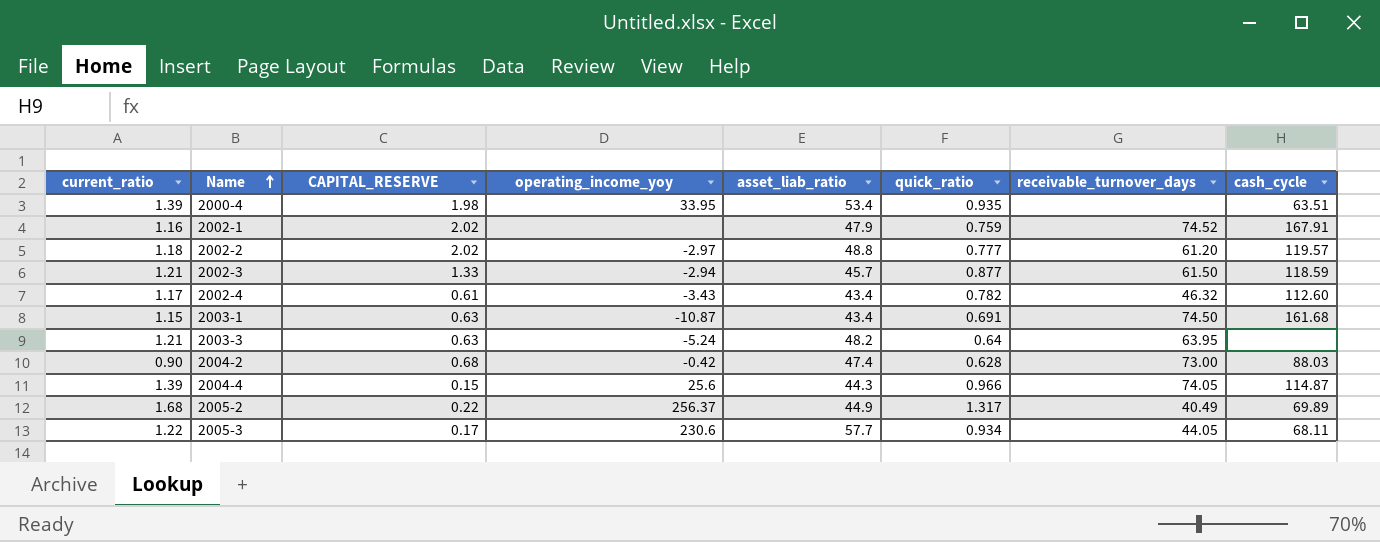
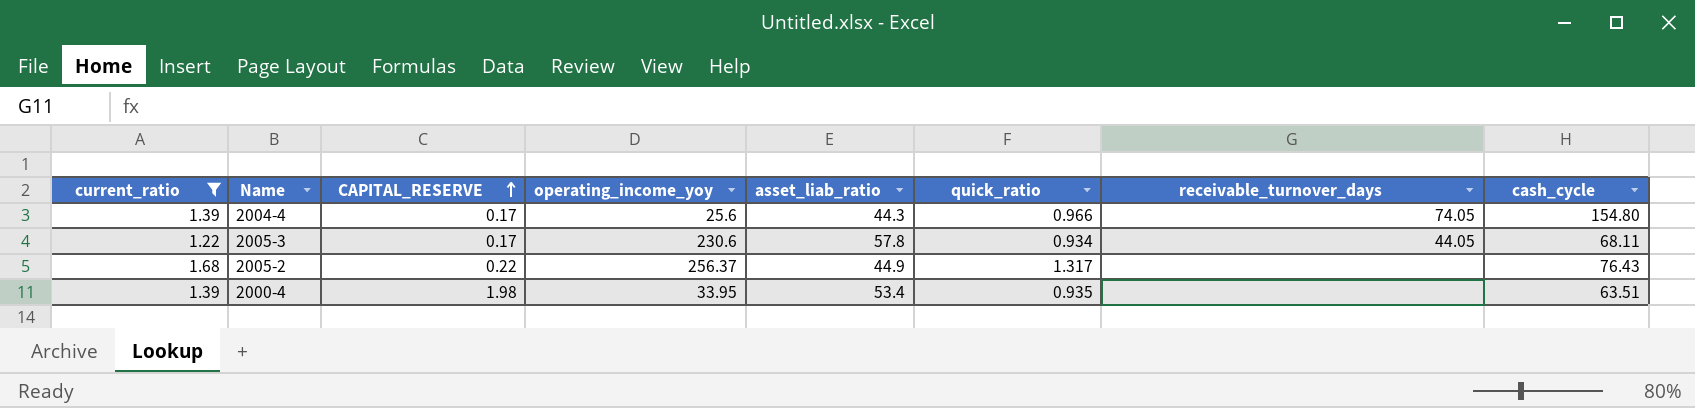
filter: none -> current_ratio >= 1.22
row order: Name ascending -> CAPITAL_RESERVE ascending
2004-4 | CAPITAL_RESERVE: 0.15 -> 0.17
2004-4 | cash_cycle: 114.87 -> 154.80
2005-3 | asset_liab_ratio: 57.7 -> 57.8
2005-2 | receivable_turnover_days: 40.49 -> none
2005-2 | cash_cycle: 69.89 -> 76.43

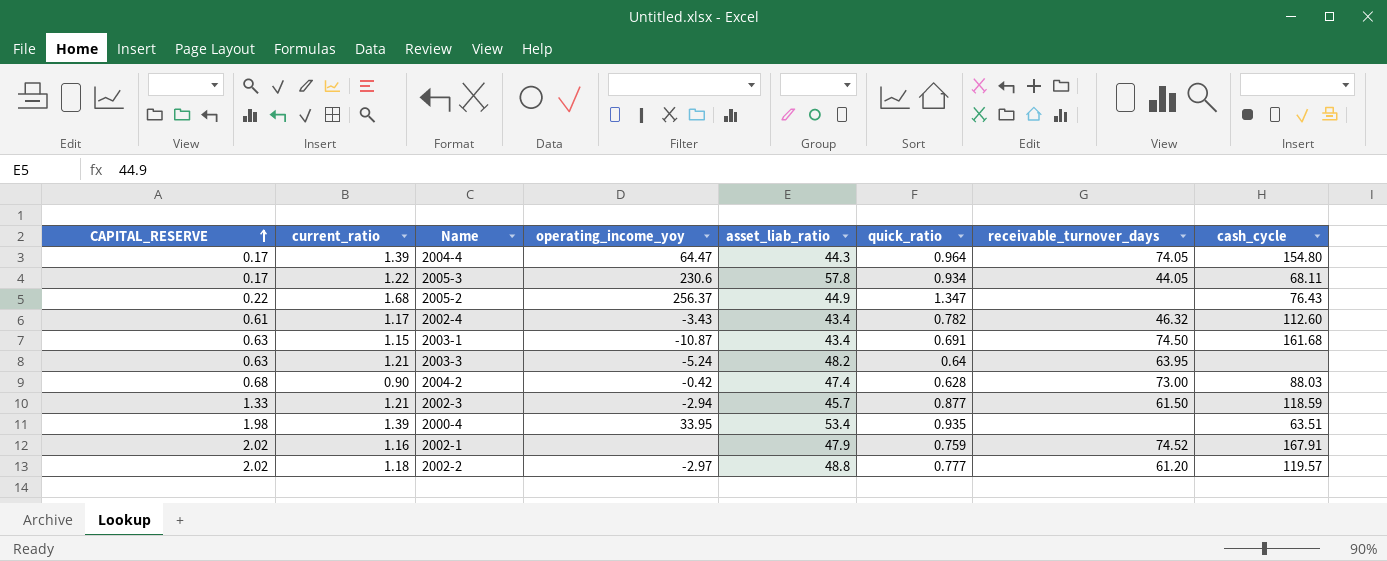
filter: current_ratio >= 1.22 -> none
column CAPITAL_RESERVE | position: 3 -> 1
2004-4 | operating_income_yoy: 25.6 -> 64.47
2004-4 | quick_ratio: 0.966 -> 0.964
2005-2 | quick_ratio: 1.317 -> 1.347

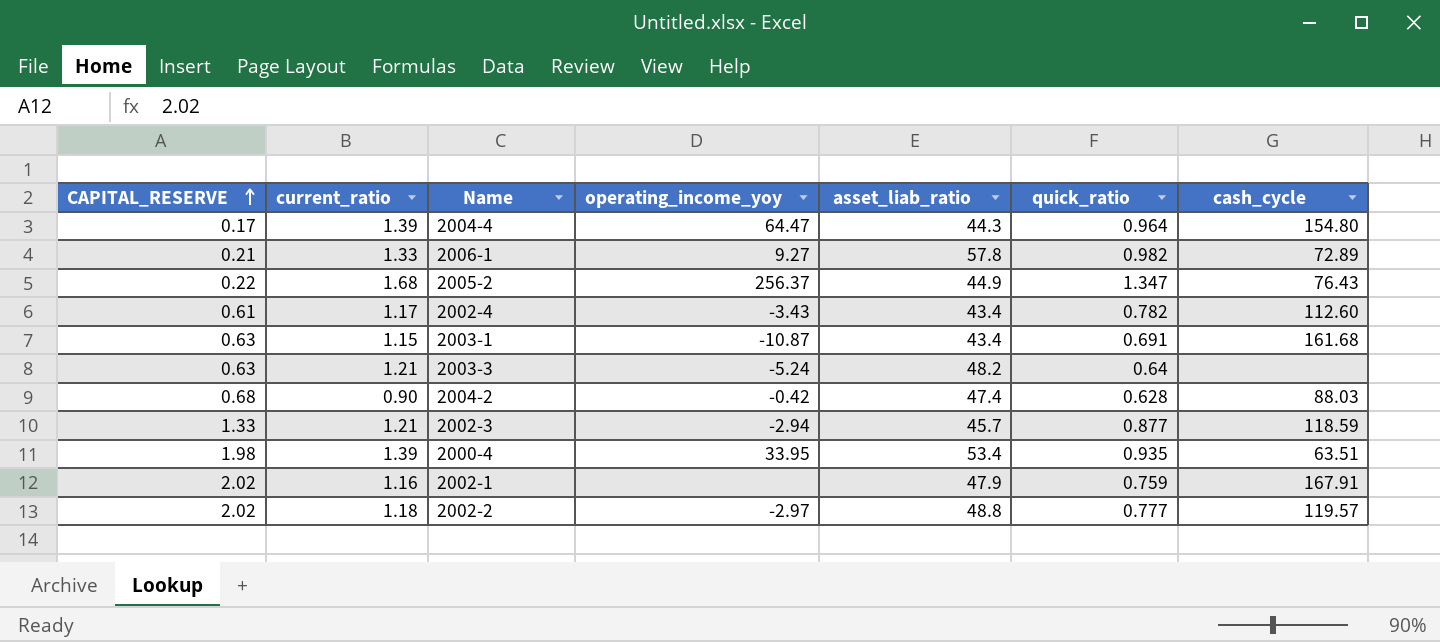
column receivable_turnover_days | position: 7 -> none
row 2005-3: 0.17 | 1.22 | 230.6 | 57.8 | 0.934 | 44.05 | 68.11 -> none
row 2006-1: none -> 0.21 | 1.33 | 9.27 | 57.8 | 0.982 | 72.89

